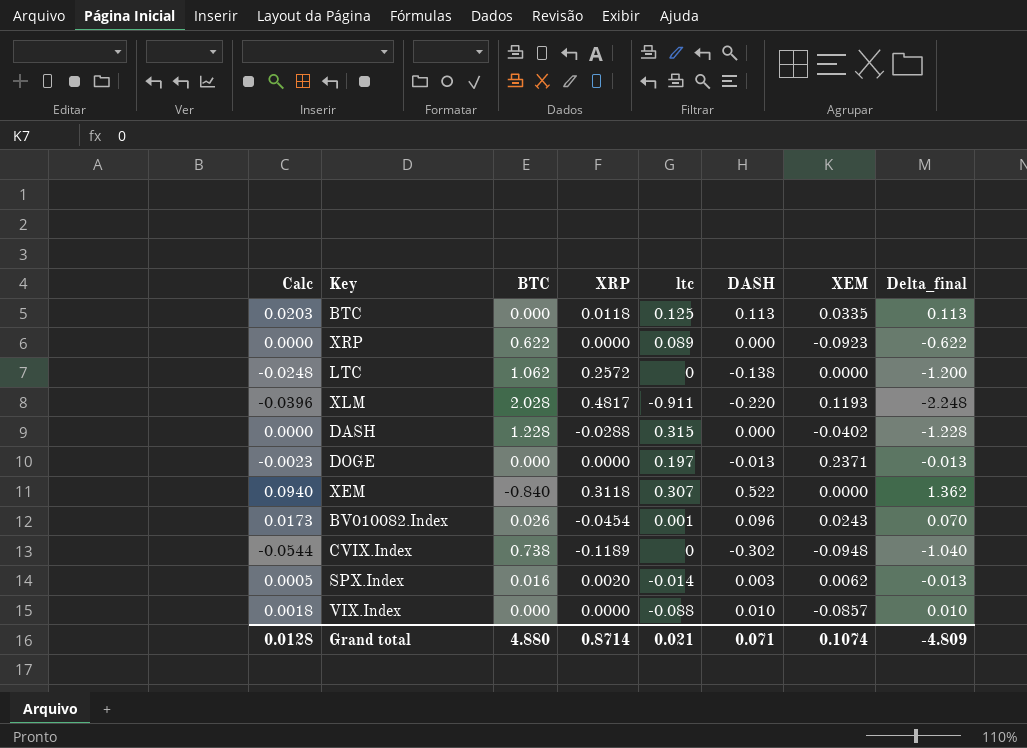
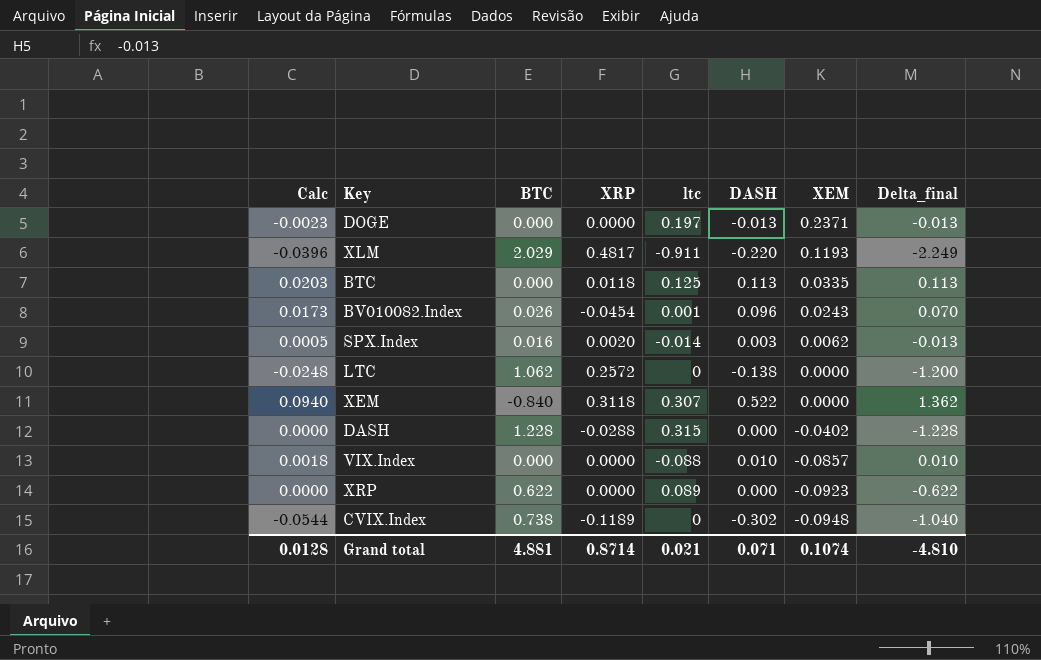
row order: none -> XEM descending
XLM | BTC: 2.028 -> 2.029
XLM | Delta_final: -2.248 -> -2.249
Grand total | BTC: 4.880 -> 4.881
Grand total | Delta_final: -4.809 -> -4.810

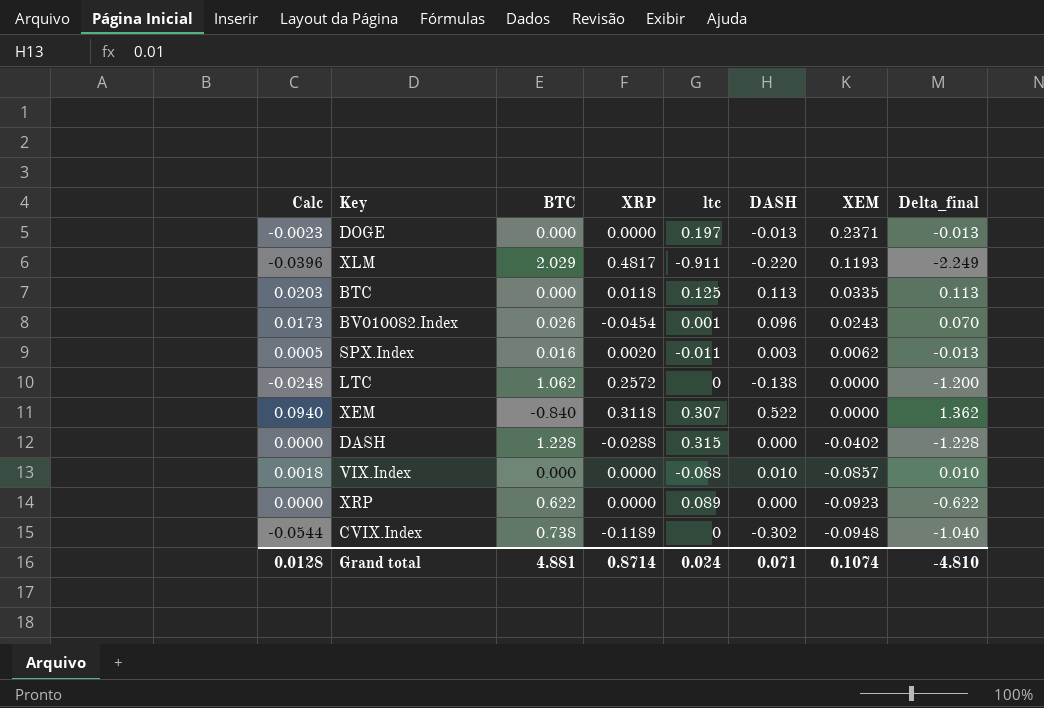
SPX.Index | ltc: -0.014 -> -0.011
Grand total | ltc: 0.021 -> 0.024

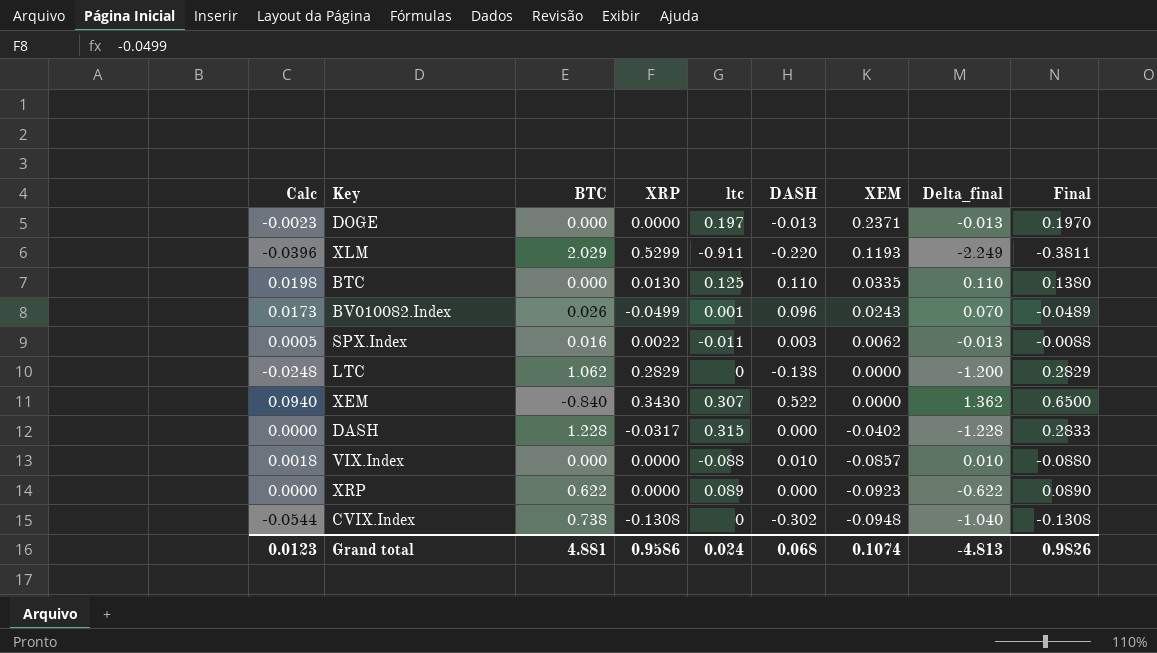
column Final | formula: none -> [XRP] + [ltc]
XLM | XRP: 0.4817 -> 0.5299
BTC | Calc: 0.0203 -> 0.0198
BTC | XRP: 0.0118 -> 0.0130
BTC | DASH: 0.113 -> 0.110
BTC | Delta_final: 0.113 -> 0.110
BV010082.Index | XRP: -0.0454 -> -0.0499
SPX.Index | XRP: 0.0020 -> 0.0022
LTC | XRP: 0.2572 -> 0.2829
XEM | XRP: 0.3118 -> 0.3430
DASH | XRP: -0.0288 -> -0.0317
CVIX.Index | XRP: -0.1189 -> -0.1308
Grand total | Calc: 0.0128 -> 0.0123
Grand total | XRP: 0.8714 -> 0.9586
Grand total | DASH: 0.071 -> 0.068
Grand total | Delta_final: -4.810 -> -4.813

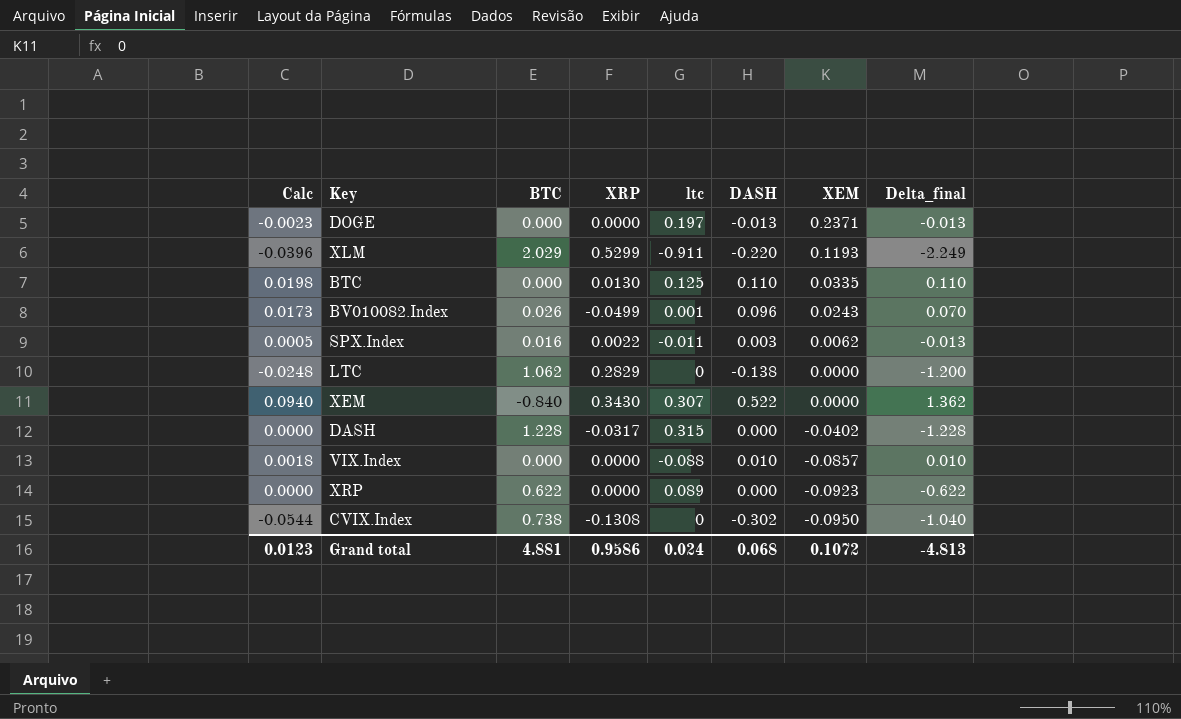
column Final | formula: [XRP] + [ltc] -> none
CVIX.Index | XEM: -0.0948 -> -0.0950
Grand total | XEM: 0.1074 -> 0.1072

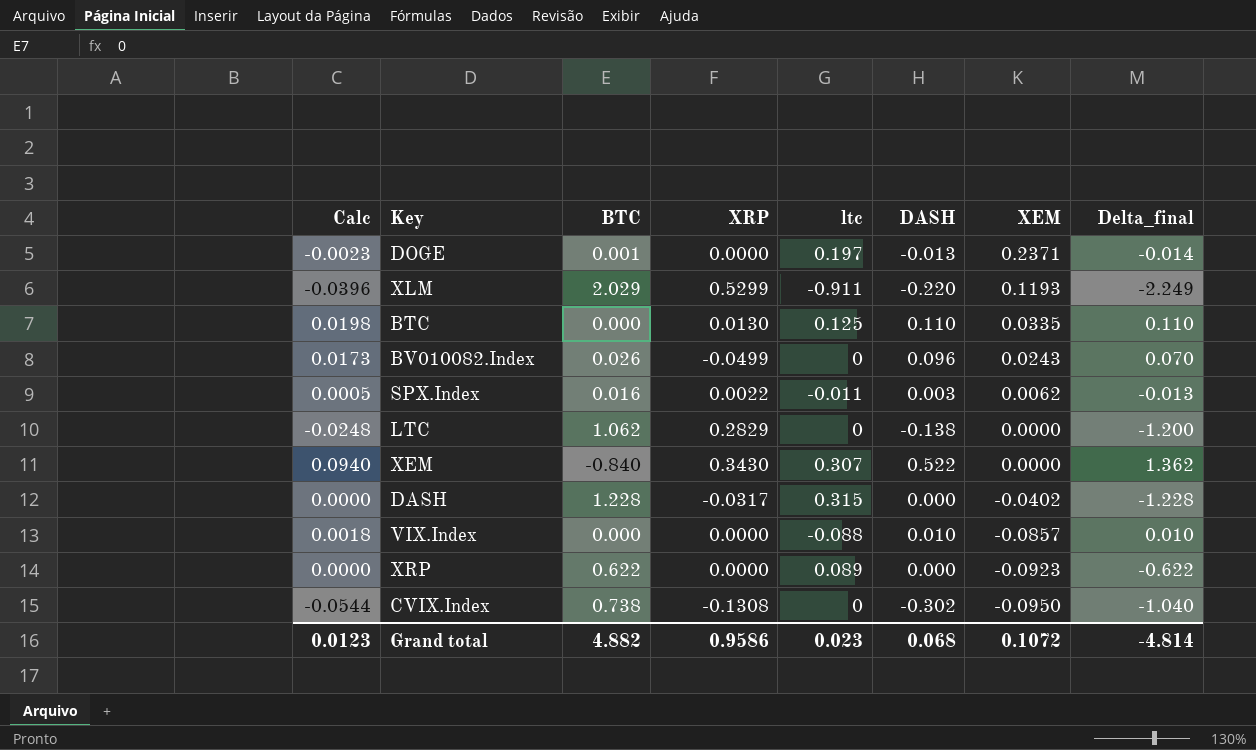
DOGE | BTC: 0.000 -> 0.001
DOGE | Delta_final: -0.013 -> -0.014
BV010082.Index | ltc: 0.001 -> 0
Grand total | BTC: 4.881 -> 4.882
Grand total | ltc: 0.024 -> 0.023
Grand total | Delta_final: -4.813 -> -4.814

